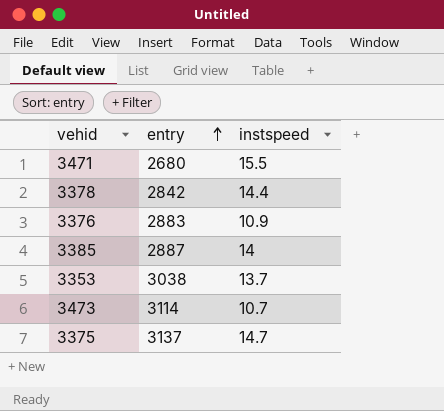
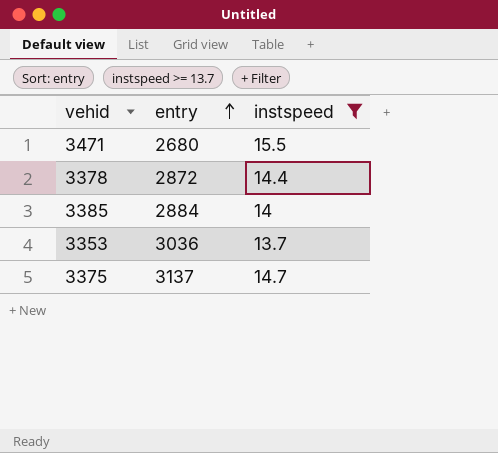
filter: none -> instspeed >= 13.7
3378 | entry: 2842 -> 2872
3385 | entry: 2887 -> 2884
3353 | entry: 3038 -> 3036

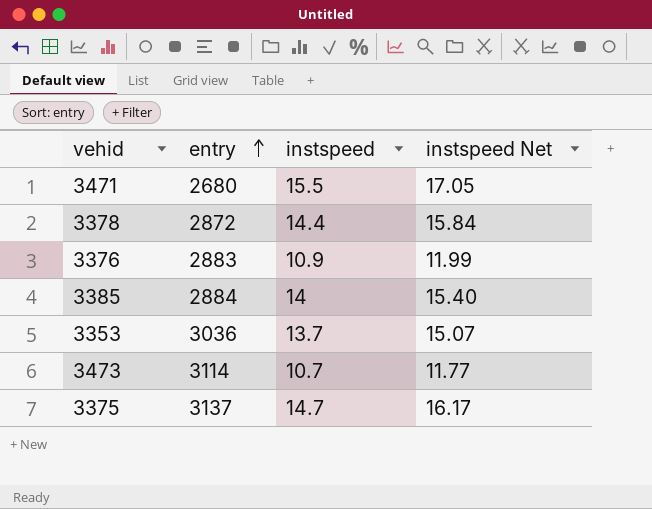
filter: instspeed >= 13.7 -> none
column instspeed Net | formula: none -> [instspeed] * 1.1

